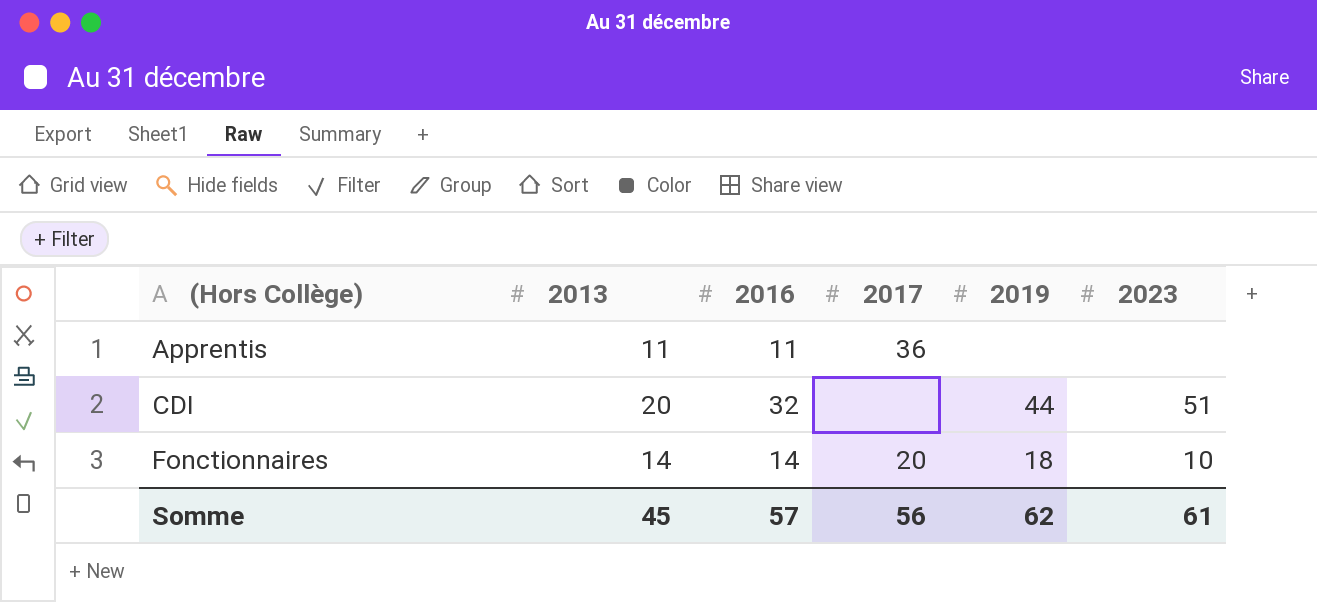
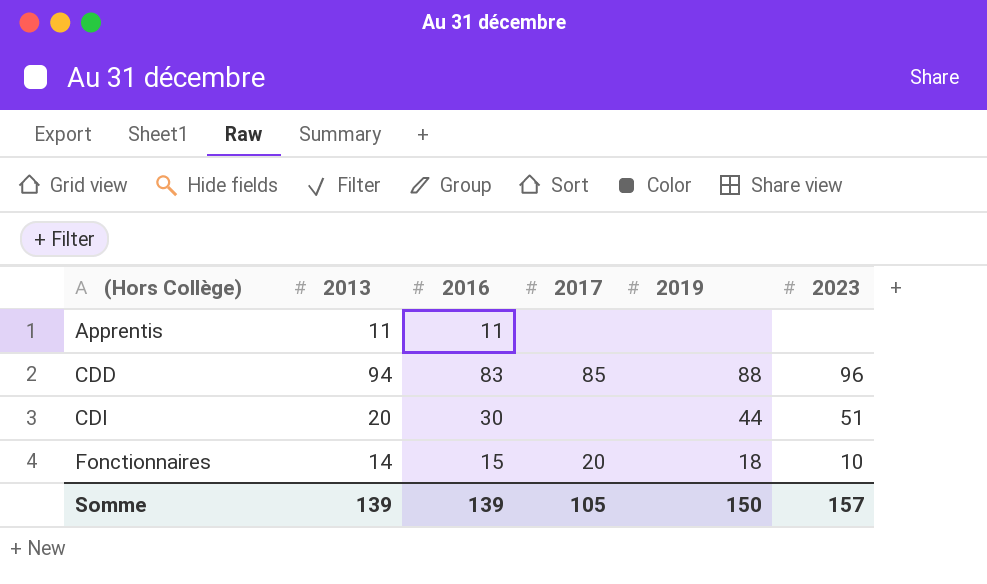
Apprentis | 2017: 36 -> none
row CDD: none -> 94 | 83 | 85 | 88 | 96
CDI | 2016: 32 -> 30
Fonctionnaires | 2016: 14 -> 15
Somme | 2013: 45 -> 139
Somme | 2016: 57 -> 139
Somme | 2017: 56 -> 105
Somme | 2019: 62 -> 150
Somme | 2023: 61 -> 157

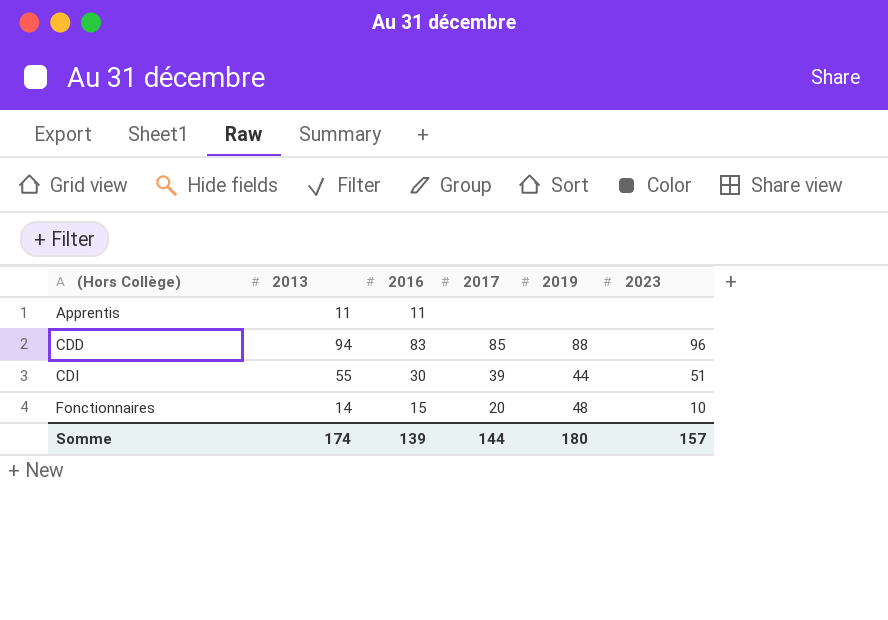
CDI | 2013: 20 -> 55
CDI | 2017: none -> 39
Fonctionnaires | 2019: 18 -> 48
Somme | 2013: 139 -> 174
Somme | 2017: 105 -> 144
Somme | 2019: 150 -> 180

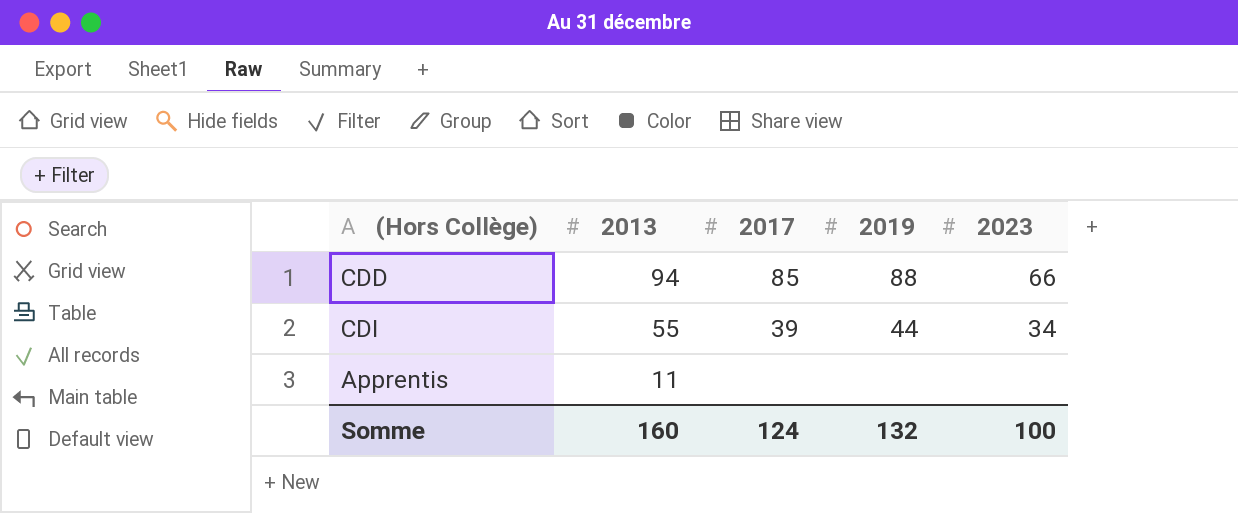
row order: (Hors Collège) ascending -> 2013 descending
column 2016 | position: 3 -> none
row Fonctionnaires: 14 | 15 | 20 | 48 | 10 -> none
CDD | 2023: 96 -> 66
CDI | 2023: 51 -> 34
Somme | 2013: 174 -> 160
Somme | 2017: 144 -> 124
Somme | 2019: 180 -> 132
Somme | 2023: 157 -> 100

